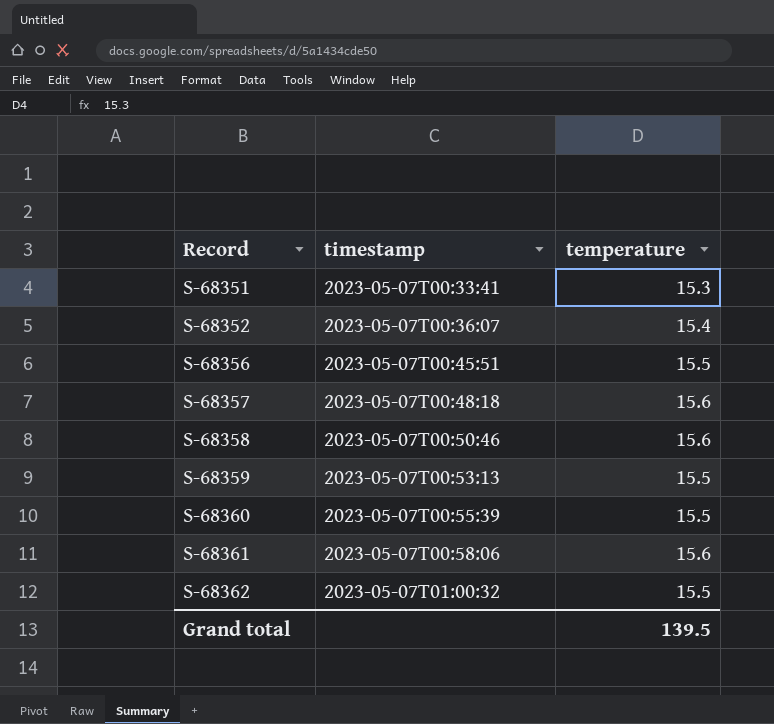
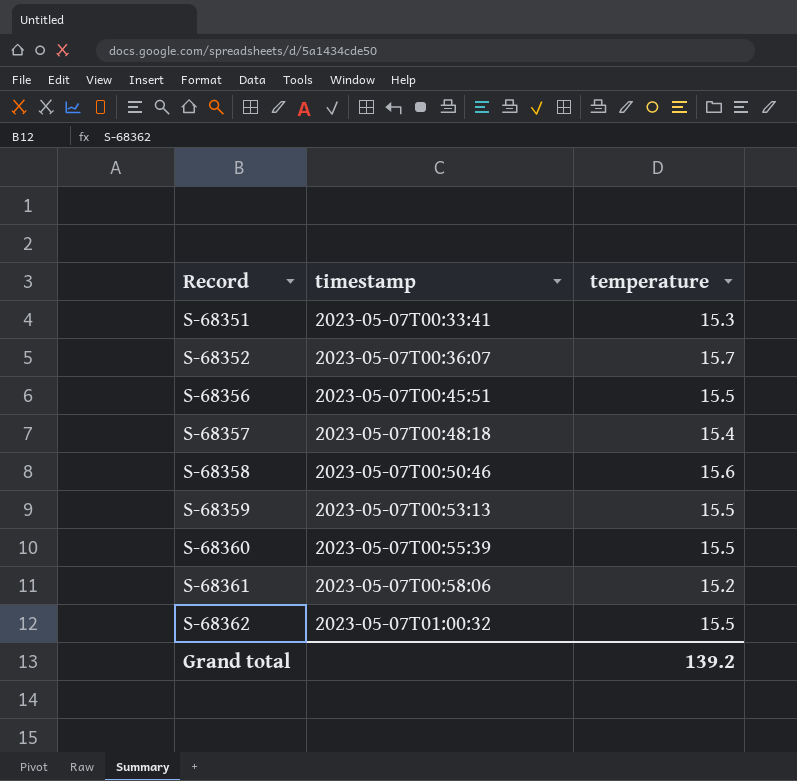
S-68352 | temperature: 15.4 -> 15.7
S-68357 | temperature: 15.6 -> 15.4
S-68361 | temperature: 15.6 -> 15.2
Grand total | temperature: 139.5 -> 139.2

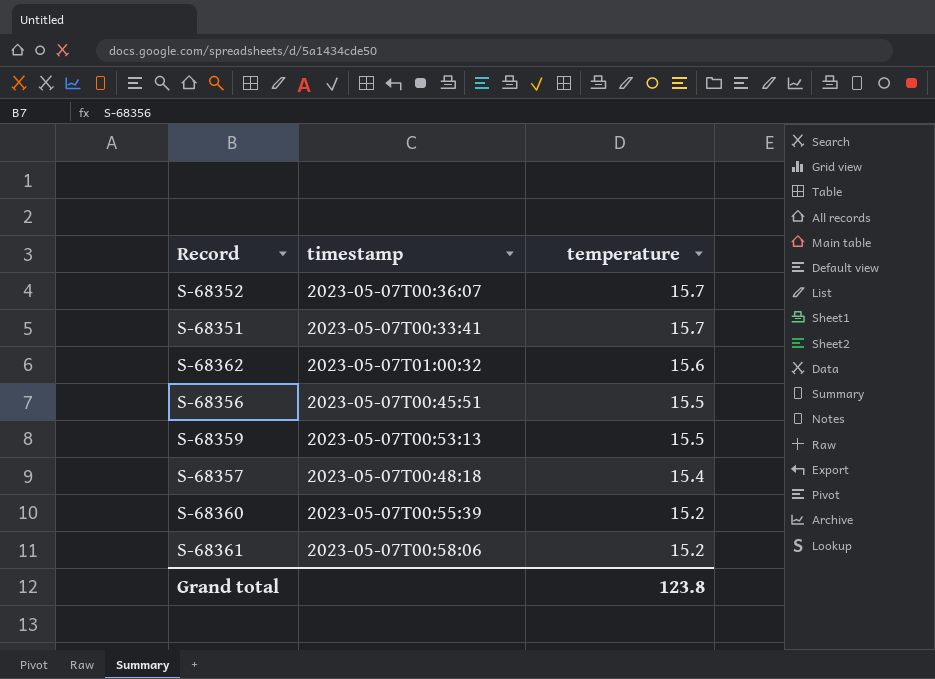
row order: Record ascending -> temperature descending
row S-68358: 2023-05-07T00:50:46 | 15.6 -> none
S-68351 | temperature: 15.3 -> 15.7
S-68362 | temperature: 15.5 -> 15.6
S-68360 | temperature: 15.5 -> 15.2
Grand total | temperature: 139.2 -> 123.8

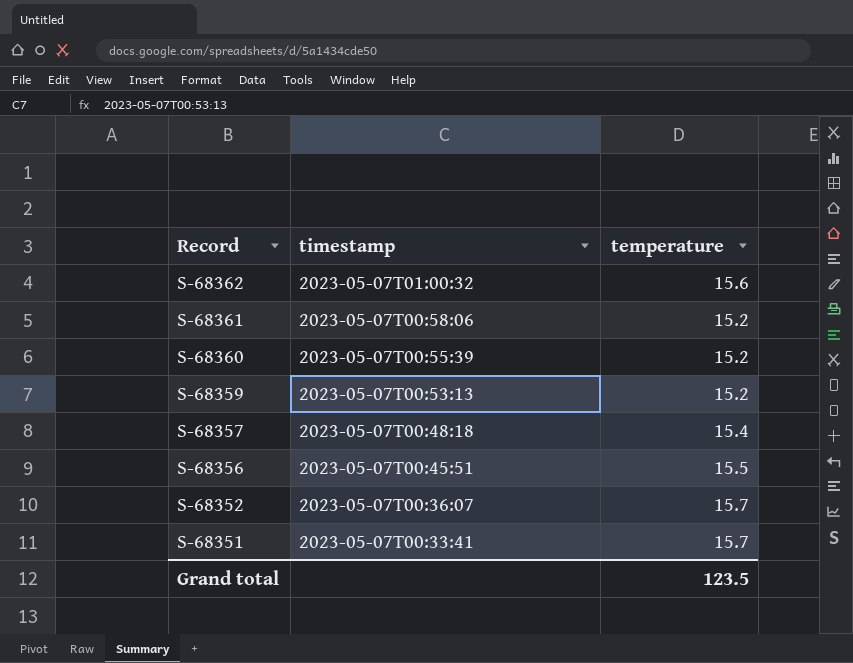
row order: temperature descending -> Record descending
S-68359 | temperature: 15.5 -> 15.2
Grand total | temperature: 123.8 -> 123.5

